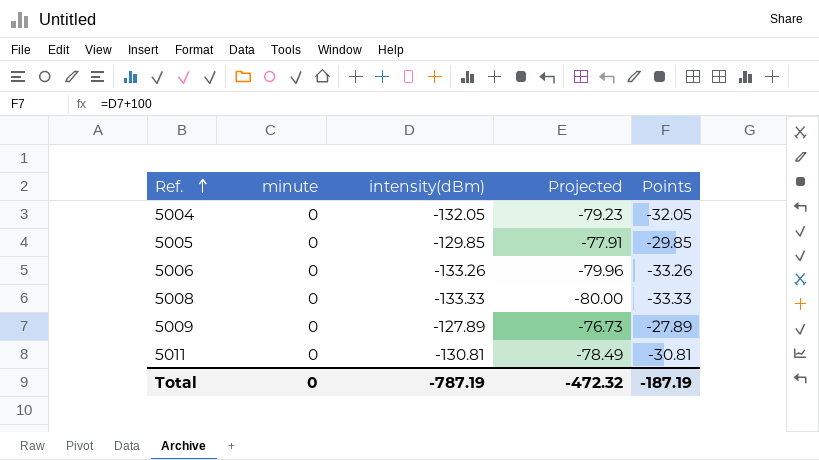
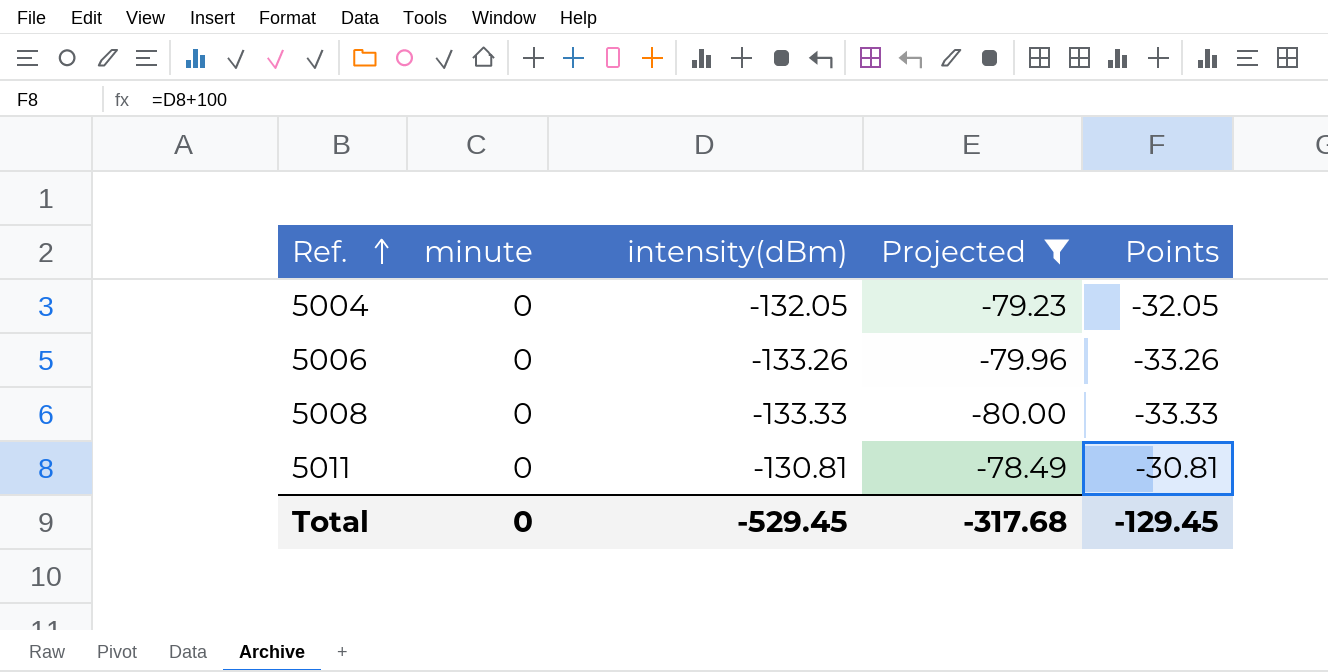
filter: none -> Projected <= -78.49
Total | intensity(dBm): -787.19 -> -529.45
Total | Projected: -472.32 -> -317.68
Total | Points: -187.19 -> -129.45

